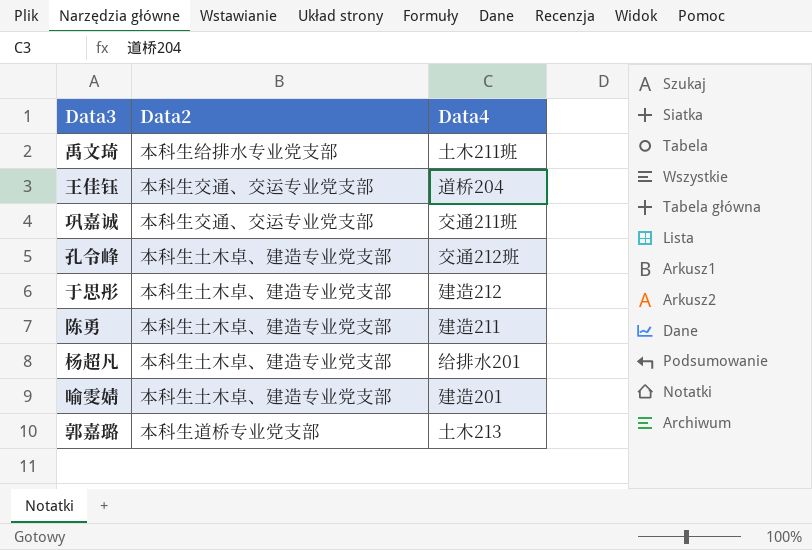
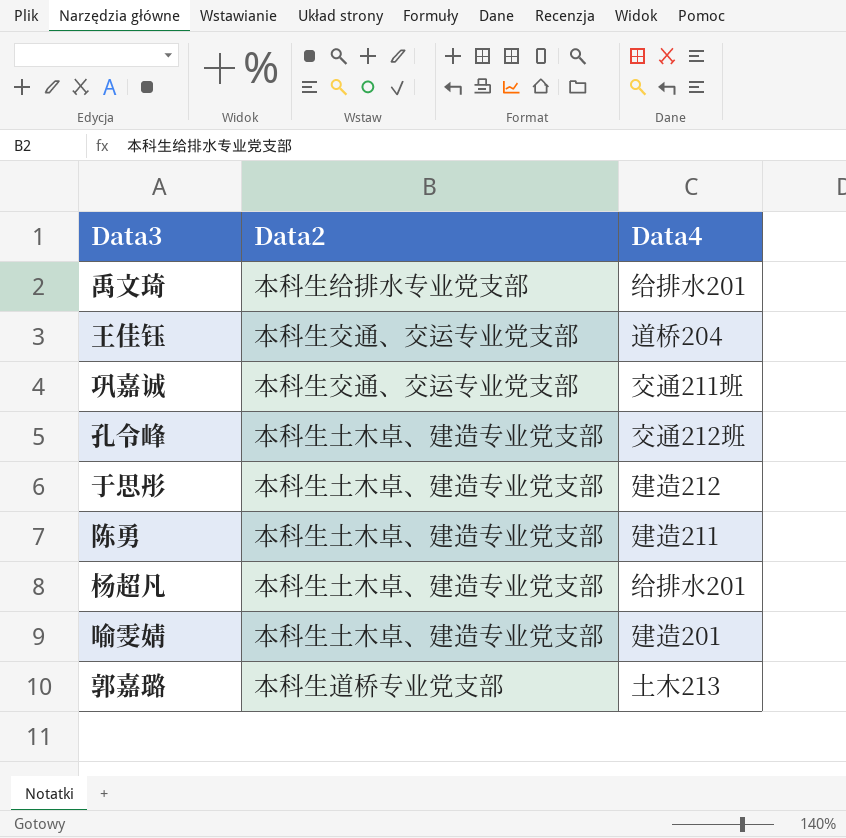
禹文琦 | Data4: 土木211班 -> 给排水201

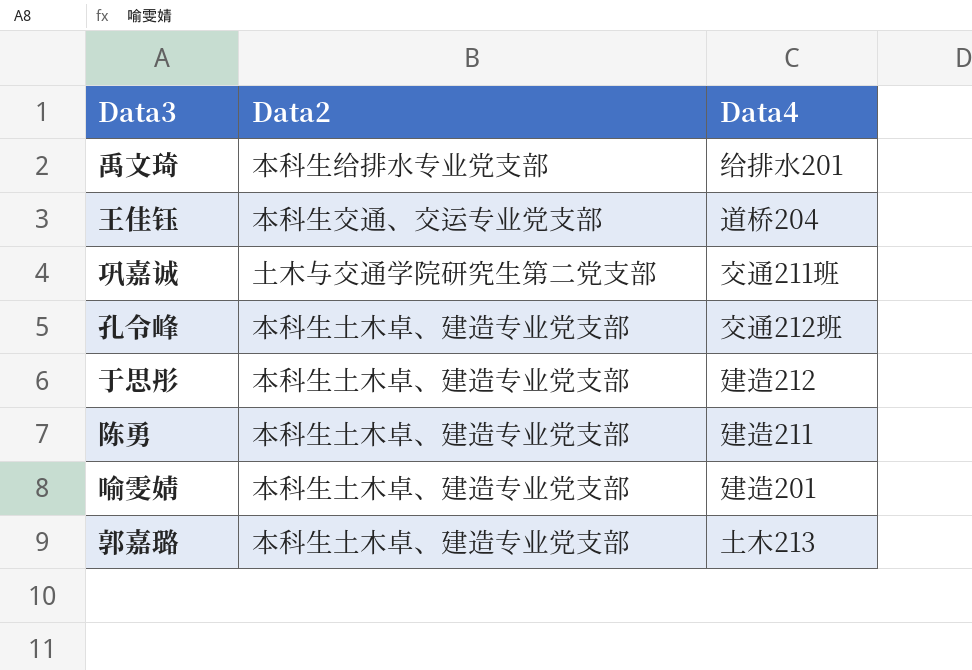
row 杨超凡: 本科生土木卓、建造专业党支部 | 给排水201 -> none
巩嘉诚 | Data2: 本科生交通、交运专业党支部 -> 土木与交通学院研究生第二党支部
郭嘉璐 | Data2: 本科生道桥专业党支部 -> 本科生土木卓、建造专业党支部

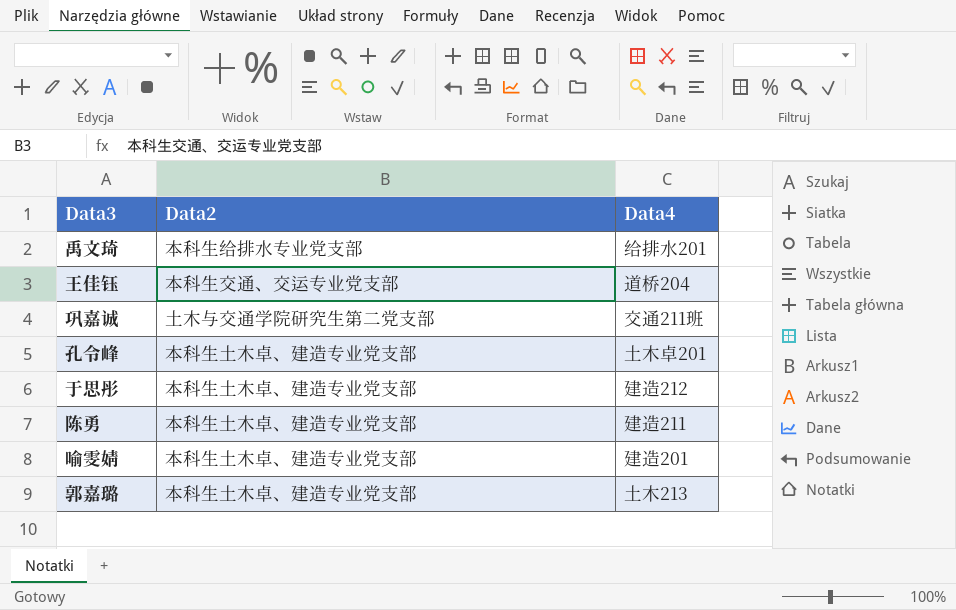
孔令峰 | Data4: 交通212班 -> 土木卓201

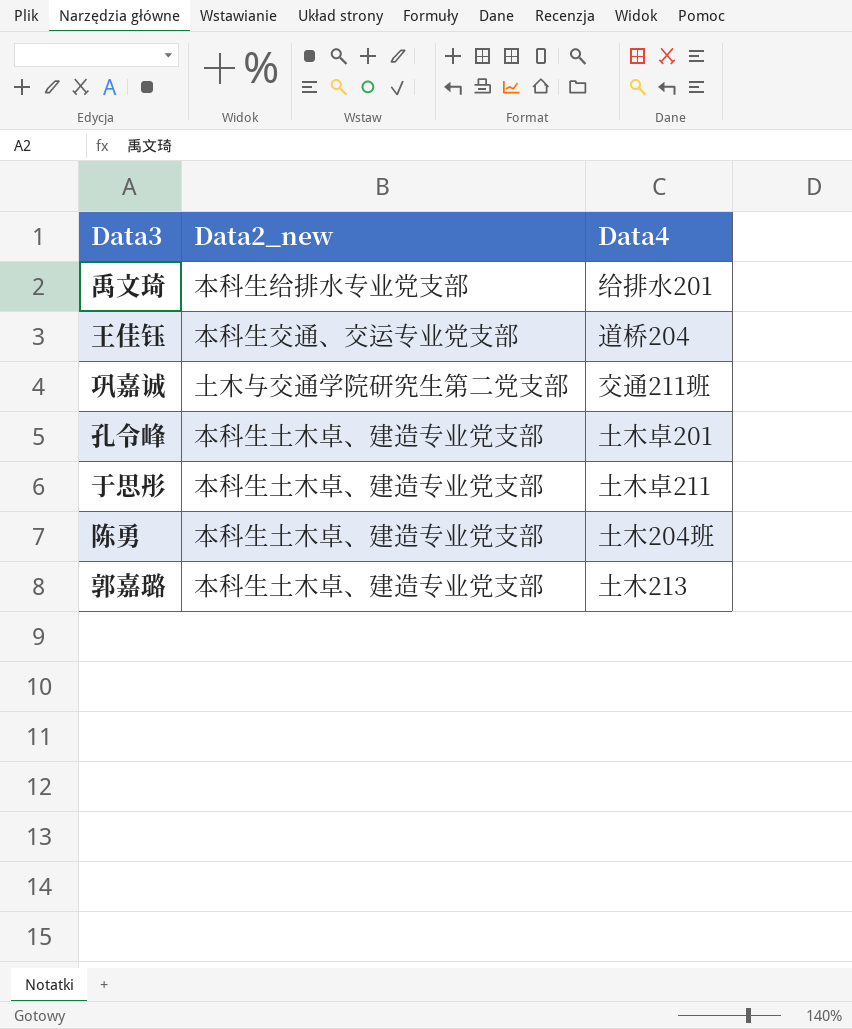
column name: Data2 -> Data2_new
row 喻雯婧: 本科生土木卓、建造专业党支部 | 建造201 -> none
于思彤 | Data4: 建造212 -> 土木卓211
陈勇 | Data4: 建造211 -> 土木204班

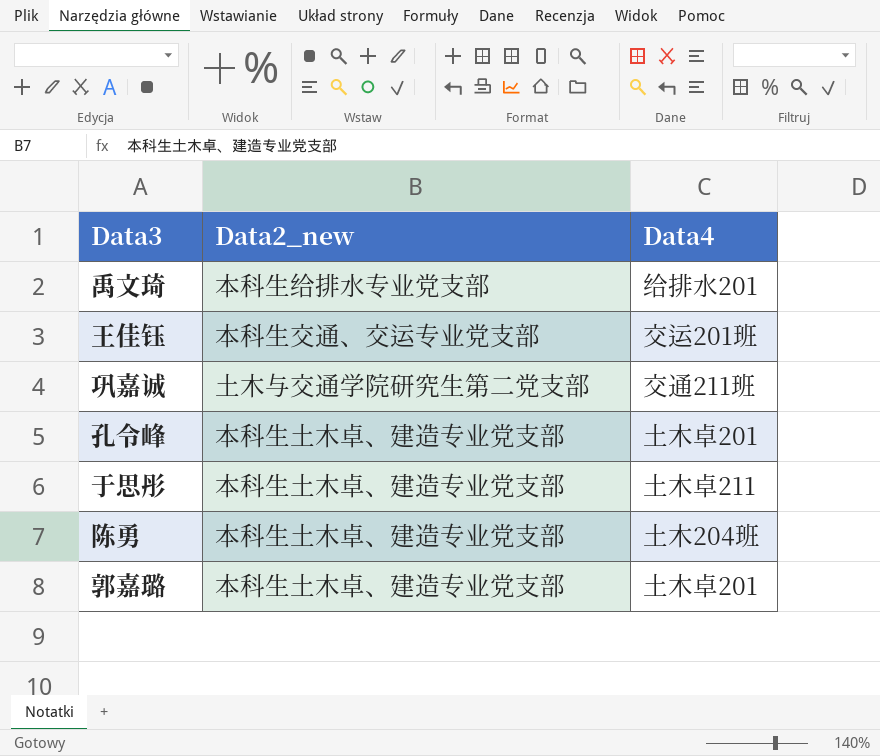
王佳钰 | Data4: 道桥204 -> 交运201班
郭嘉璐 | Data4: 土木213 -> 土木卓201

